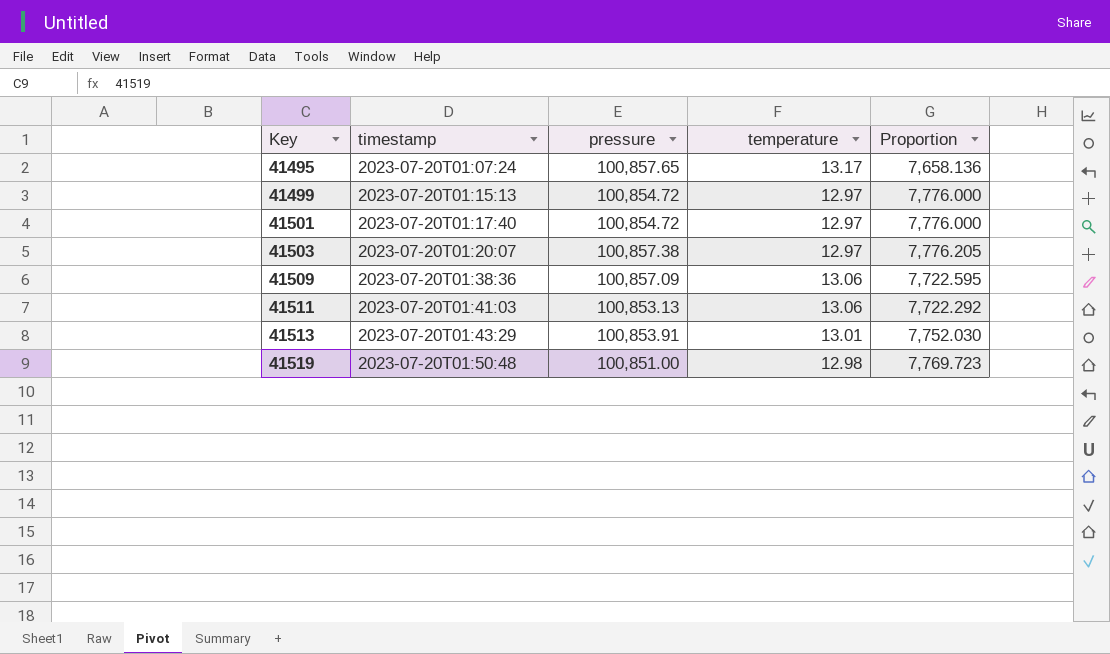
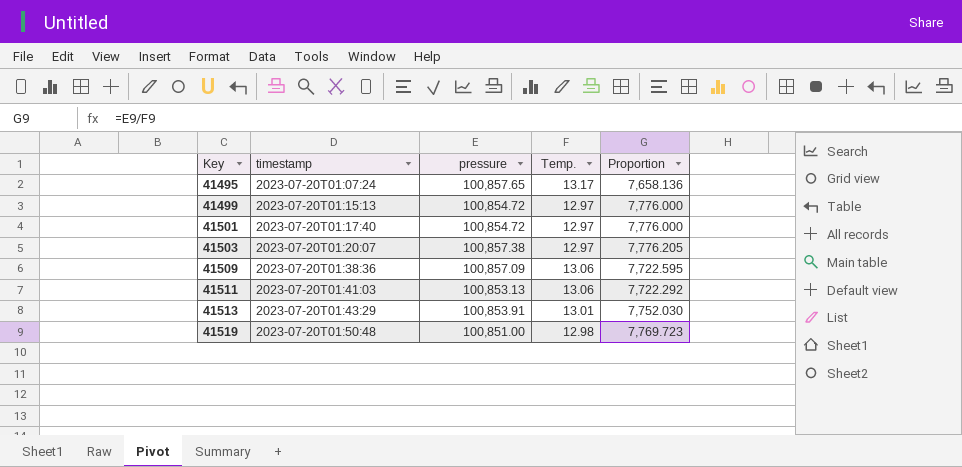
column name: temperature -> Temp.

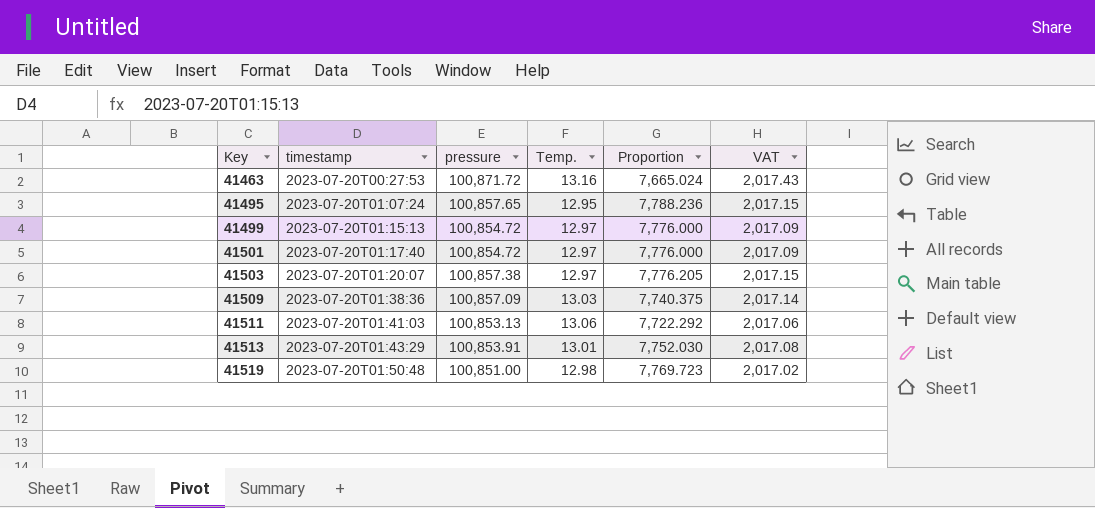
column VAT | formula: none -> [pressure] * 0.02
row 41463: none -> 2023-07-20T00:27:53 | 100,871.72 | 13.16 | 7,665.024 | 2,017.43
41495 | Temp.: 13.17 -> 12.95
41495 | Proportion: 7,658.136 -> 7,788.236
41509 | Temp.: 13.06 -> 13.03
41509 | Proportion: 7,722.595 -> 7,740.375

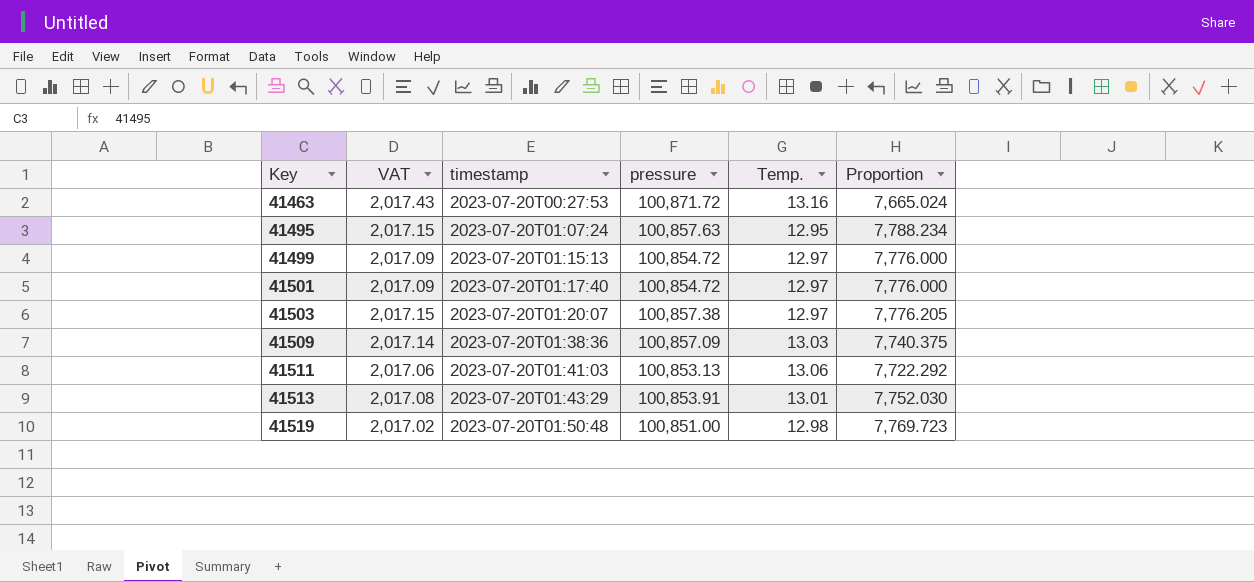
column VAT | position: 6 -> 2
41495 | pressure: 100,857.65 -> 100,857.63
41495 | Proportion: 7,788.236 -> 7,788.234

